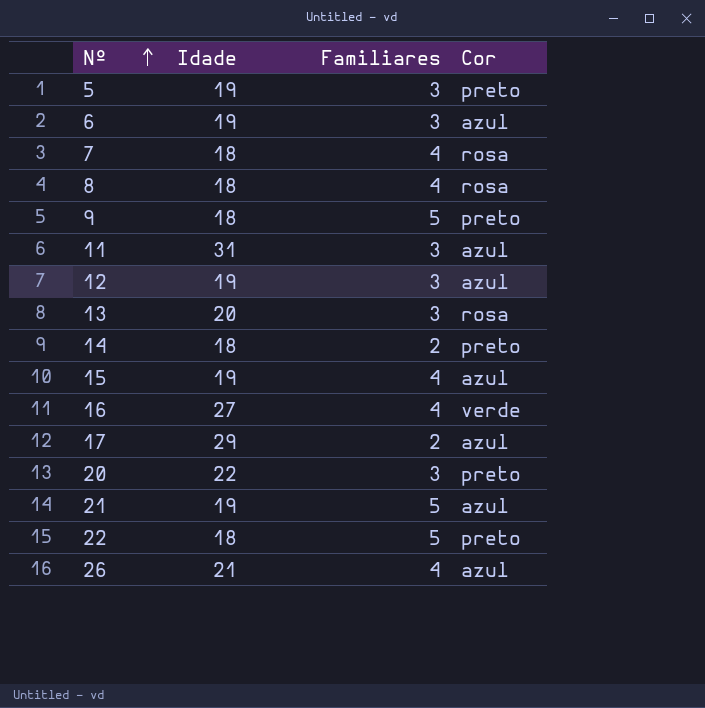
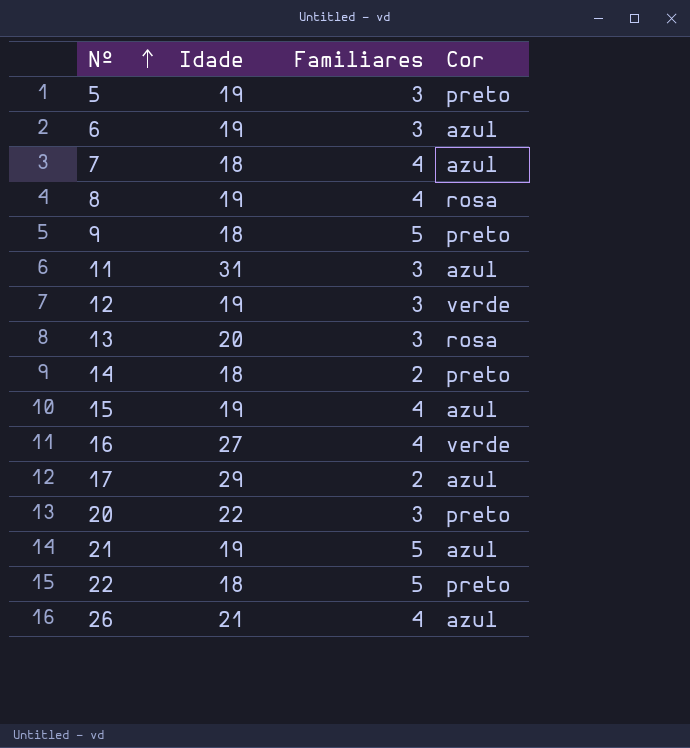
7 | Cor: rosa -> azul
8 | Idade: 18 -> 19
12 | Cor: azul -> verde

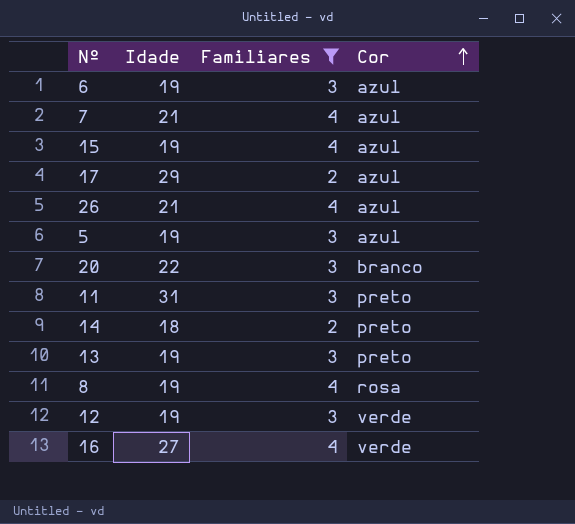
filter: none -> Familiares != 5
row order: Nº ascending -> Cor ascending
7 | Idade: 18 -> 21
5 | Cor: preto -> azul
20 | Cor: preto -> branco
11 | Cor: azul -> preto
13 | Idade: 20 -> 19
13 | Cor: rosa -> preto

